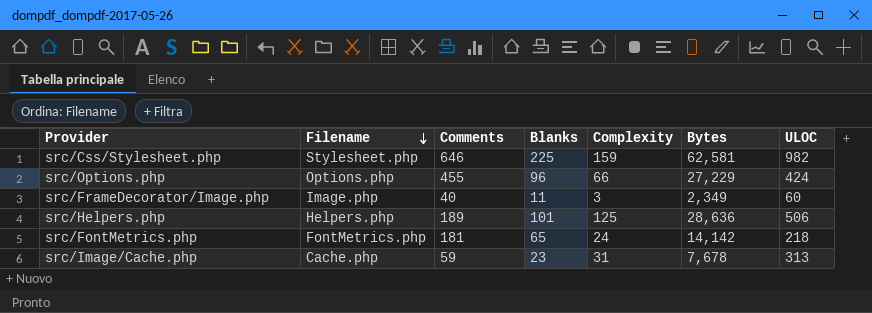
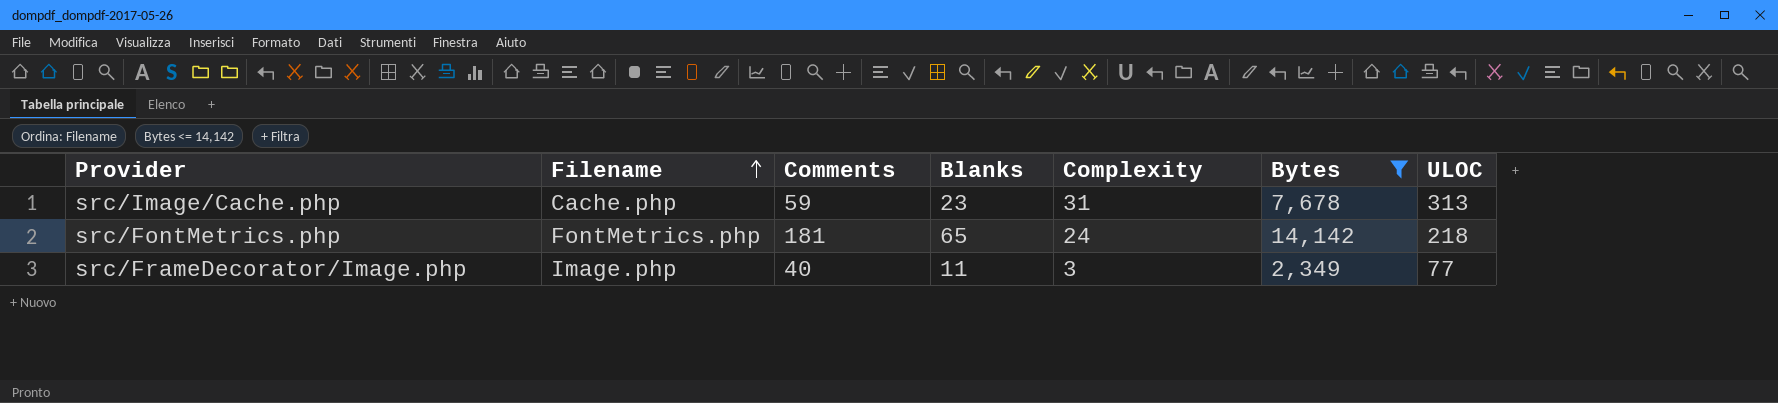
filter: none -> Bytes <= 14,142
row order: Filename descending -> Filename ascending
src/FrameDecorator/Image.php | ULOC: 60 -> 77

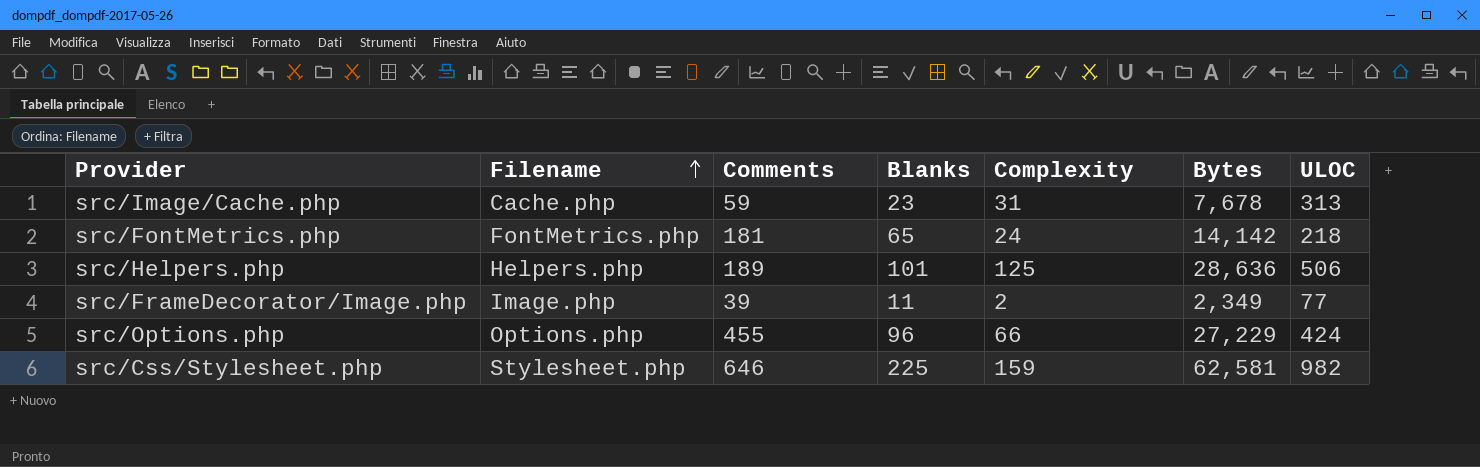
filter: Bytes <= 14,142 -> none
src/FrameDecorator/Image.php | Comments: 40 -> 39
src/FrameDecorator/Image.php | Complexity: 3 -> 2

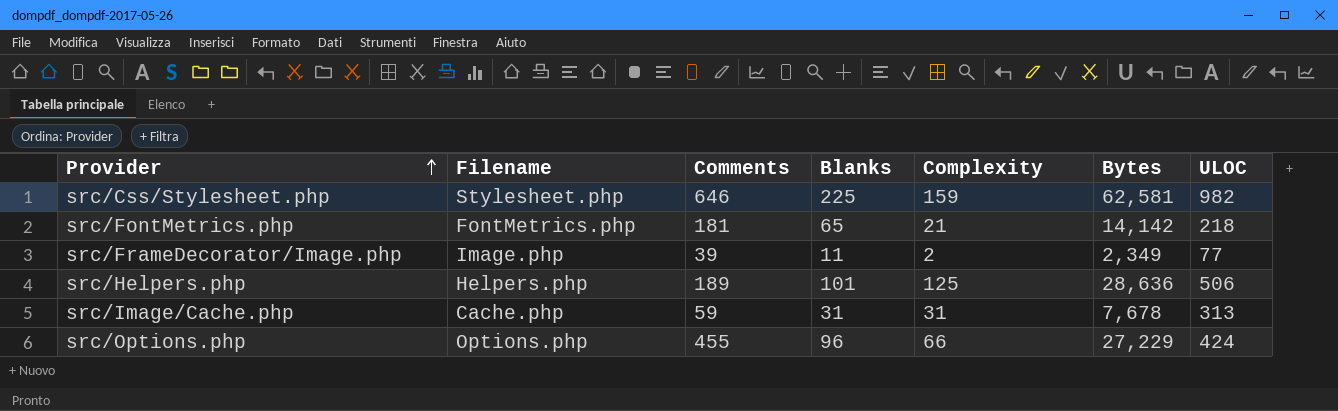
row order: Filename ascending -> Provider ascending
src/FontMetrics.php | Complexity: 24 -> 21
src/Image/Cache.php | Blanks: 23 -> 31

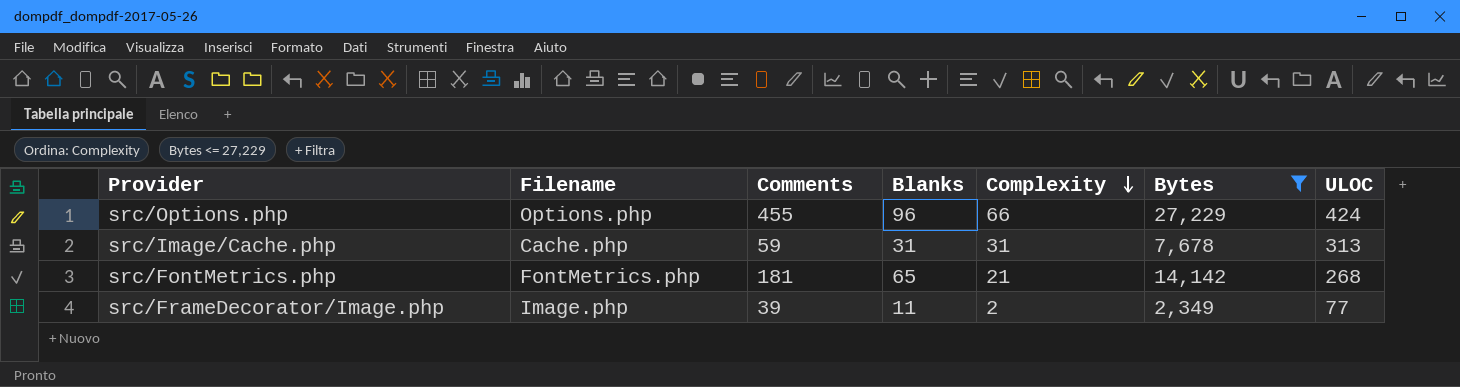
filter: none -> Bytes <= 27,229
row order: Provider ascending -> Complexity descending
src/FontMetrics.php | ULOC: 218 -> 268

